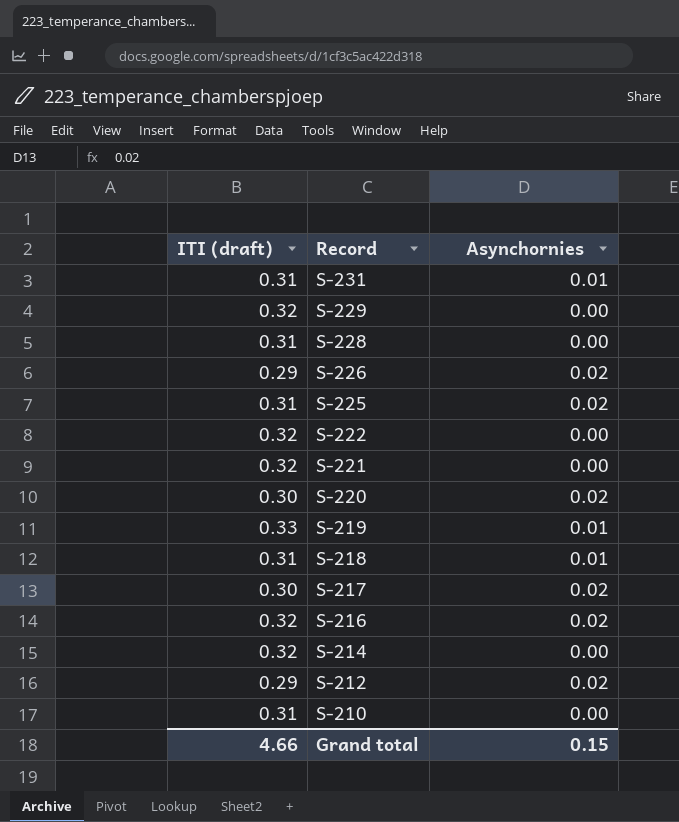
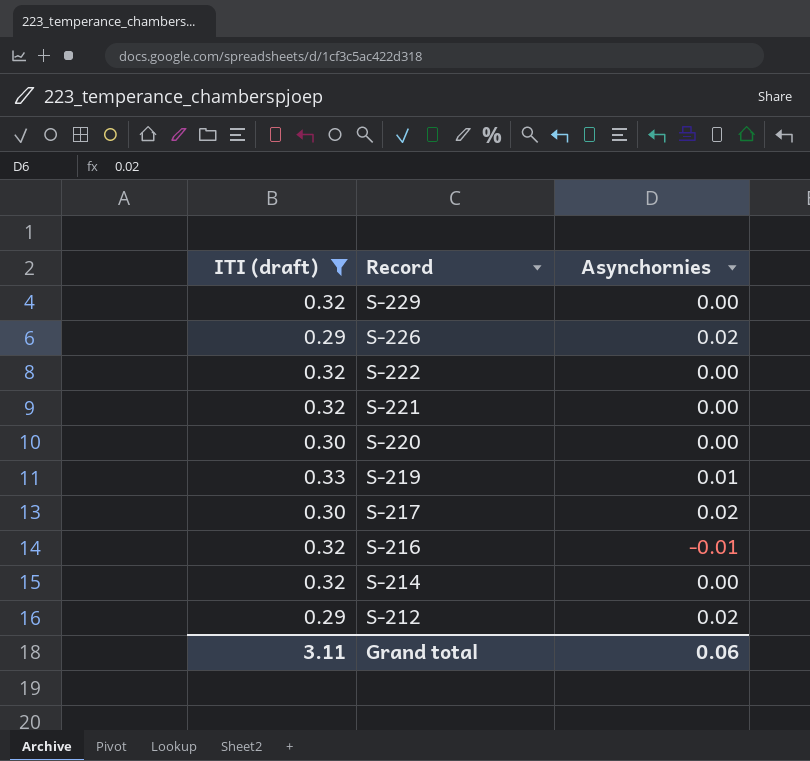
filter: none -> ITI (draft) != 0.31
S-220 | Asynchornies: 0.02 -> 0.00
S-216 | Asynchornies: 0.02 -> -0.01
Grand total | ITI (draft): 4.66 -> 3.11
Grand total | Asynchornies: 0.15 -> 0.06

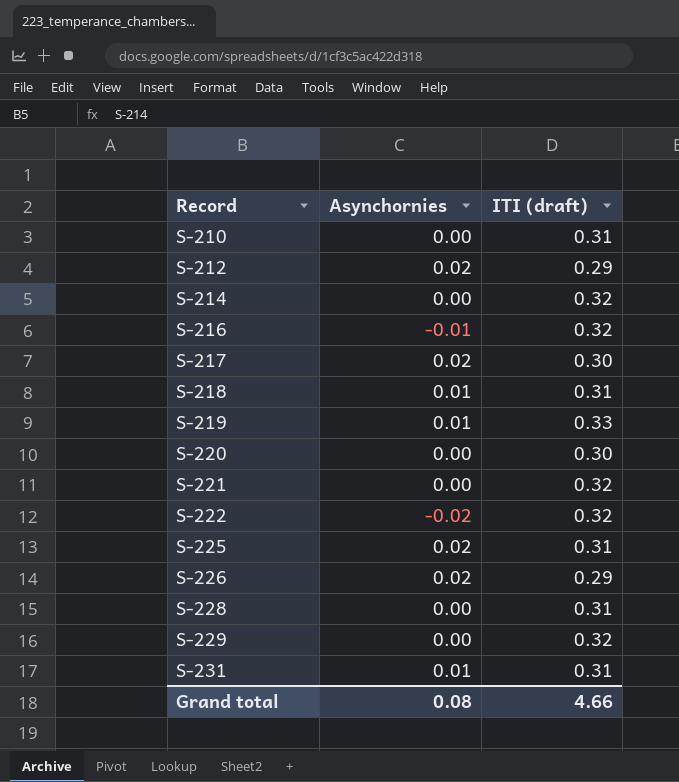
filter: ITI (draft) != 0.31 -> none
row order: Record descending -> Record ascending
column ITI (draft) | position: 1 -> 3
S-222 | Asynchornies: 0.00 -> -0.02
Grand total | Asynchornies: 0.06 -> 0.08
Grand total | ITI (draft): 3.11 -> 4.66

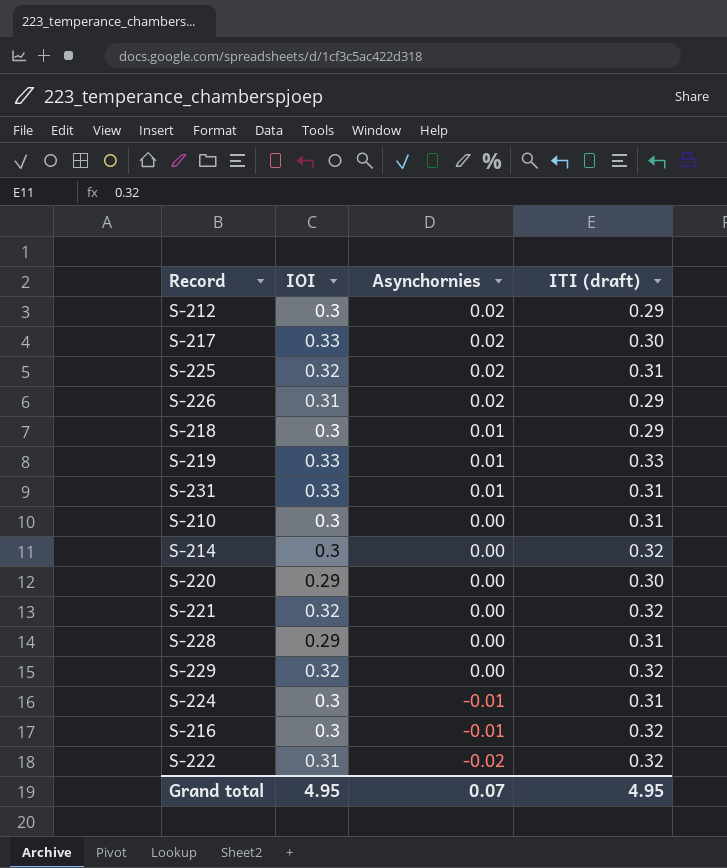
row order: Record ascending -> Asynchornies descending
column IOI | position: none -> 2
S-218 | ITI (draft): 0.31 -> 0.29
row S-224: none -> 0.3 | -0.01 | 0.31
Grand total | Asynchornies: 0.08 -> 0.07
Grand total | ITI (draft): 4.66 -> 4.95

